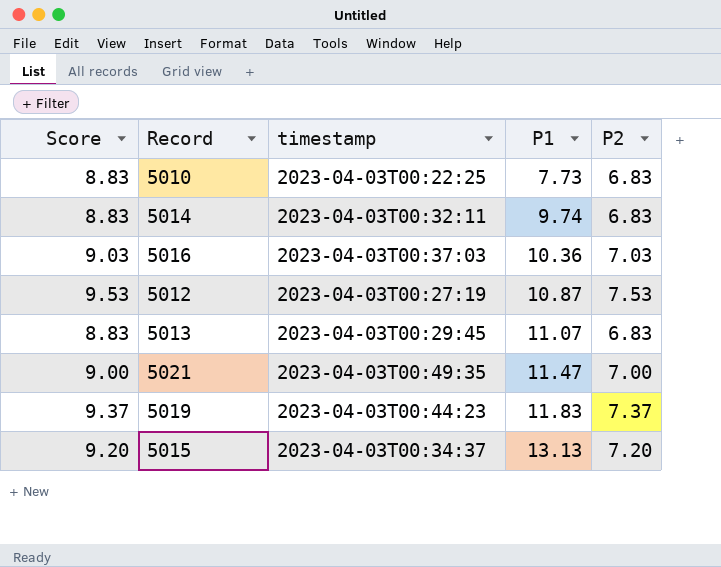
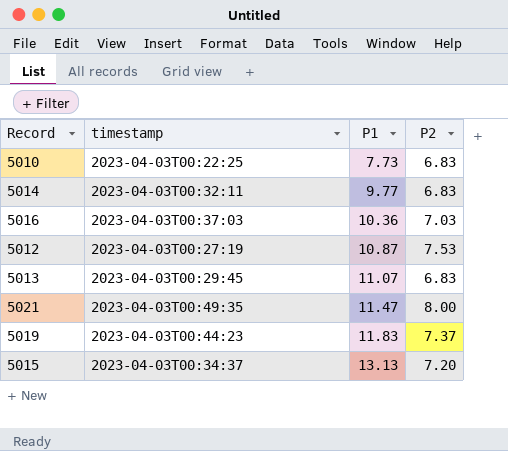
column Score | formula: [P2] + 2 -> none
5014 | P1: 9.74 -> 9.77
5021 | P2: 7.00 -> 8.00

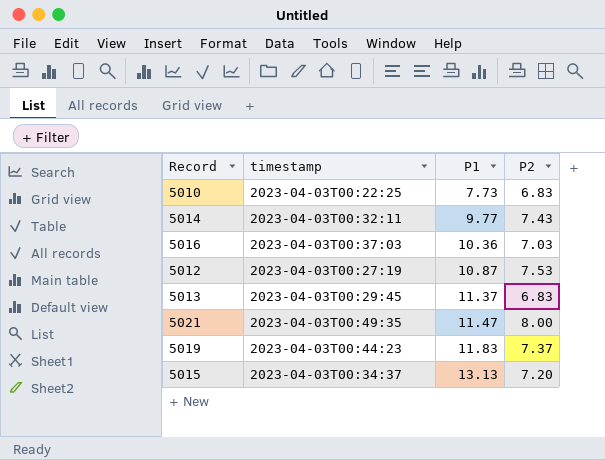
5014 | P2: 6.83 -> 7.43
5013 | P1: 11.07 -> 11.37

